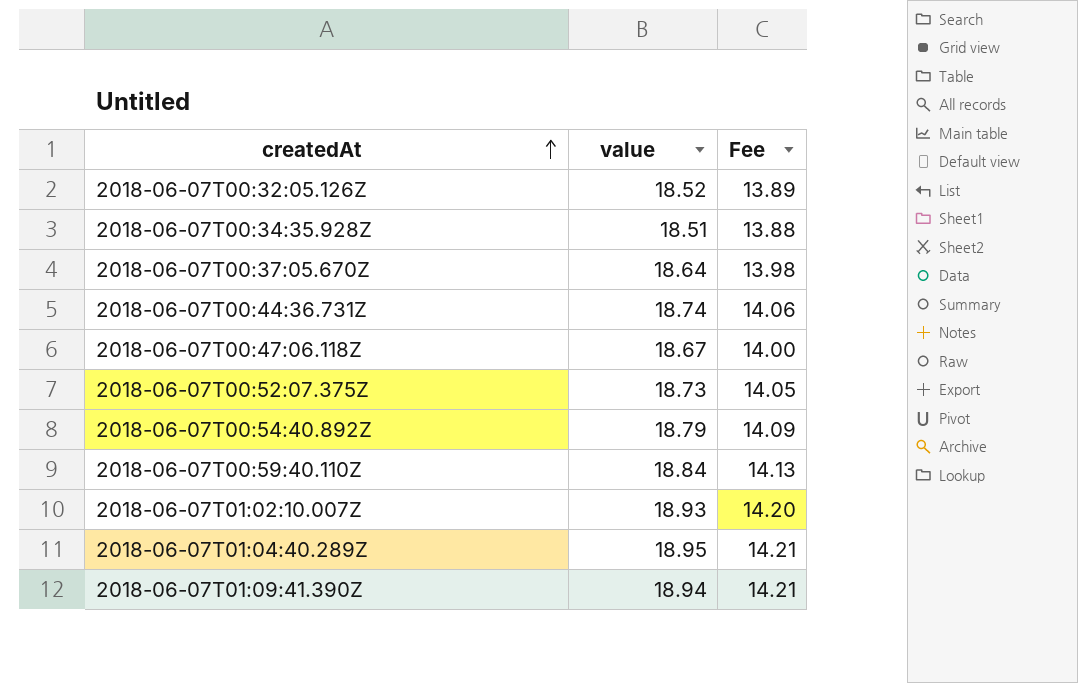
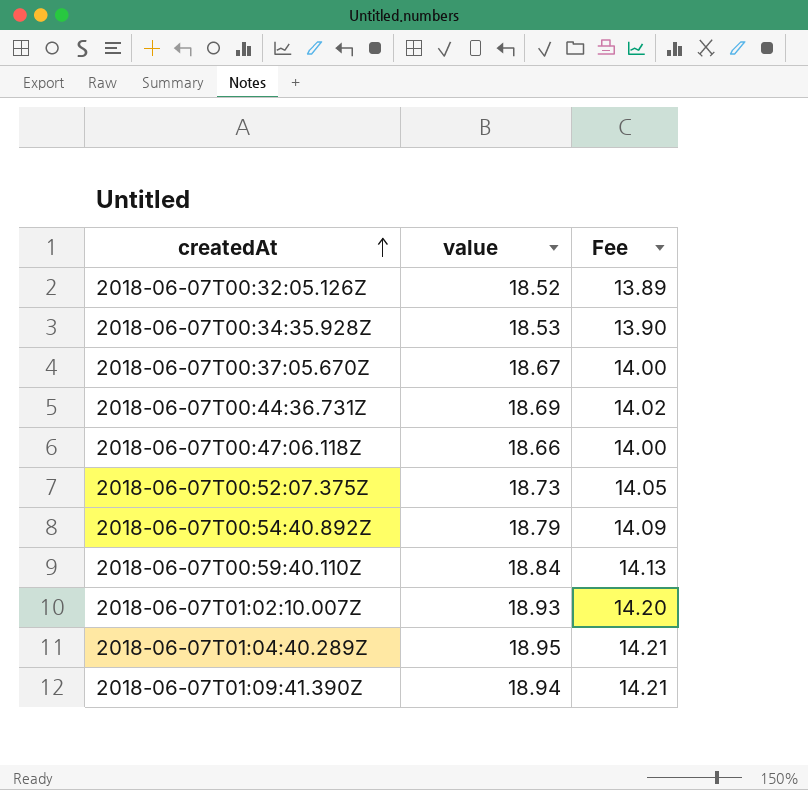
2018-06-07T00:34:35.928Z | value: 18.51 -> 18.53
2018-06-07T00:34:35.928Z | Fee: 13.88 -> 13.90
2018-06-07T00:37:05.670Z | value: 18.64 -> 18.67
2018-06-07T00:37:05.670Z | Fee: 13.98 -> 14.00
2018-06-07T00:44:36.731Z | value: 18.74 -> 18.69
2018-06-07T00:44:36.731Z | Fee: 14.06 -> 14.02
2018-06-07T00:47:06.118Z | value: 18.67 -> 18.66

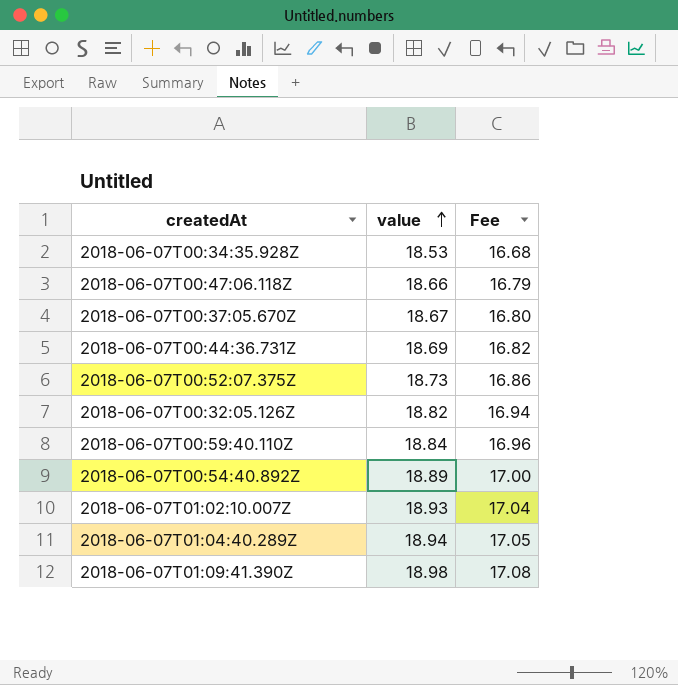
row order: createdAt ascending -> value ascending
column Fee | formula: [value] * 0.75 -> [value] * 0.9
2018-06-07T00:32:05.126Z | value: 18.52 -> 18.82
2018-06-07T00:54:40.892Z | value: 18.79 -> 18.89
2018-06-07T01:04:40.289Z | value: 18.95 -> 18.94
2018-06-07T01:09:41.390Z | value: 18.94 -> 18.98

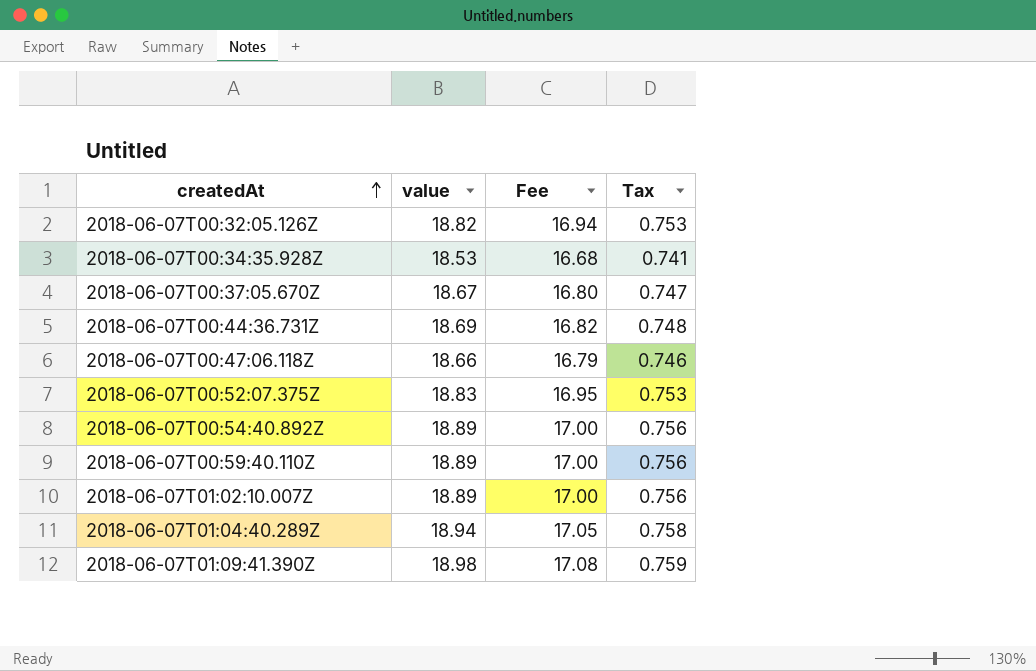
row order: value ascending -> createdAt ascending
column Tax | formula: none -> [value] * 0.04
2018-06-07T00:52:07.375Z | value: 18.73 -> 18.83
2018-06-07T00:52:07.375Z | Fee: 16.86 -> 16.95
2018-06-07T00:59:40.110Z | value: 18.84 -> 18.89
2018-06-07T00:59:40.110Z | Fee: 16.96 -> 17.00
2018-06-07T01:02:10.007Z | value: 18.93 -> 18.89
2018-06-07T01:02:10.007Z | Fee: 17.04 -> 17.00

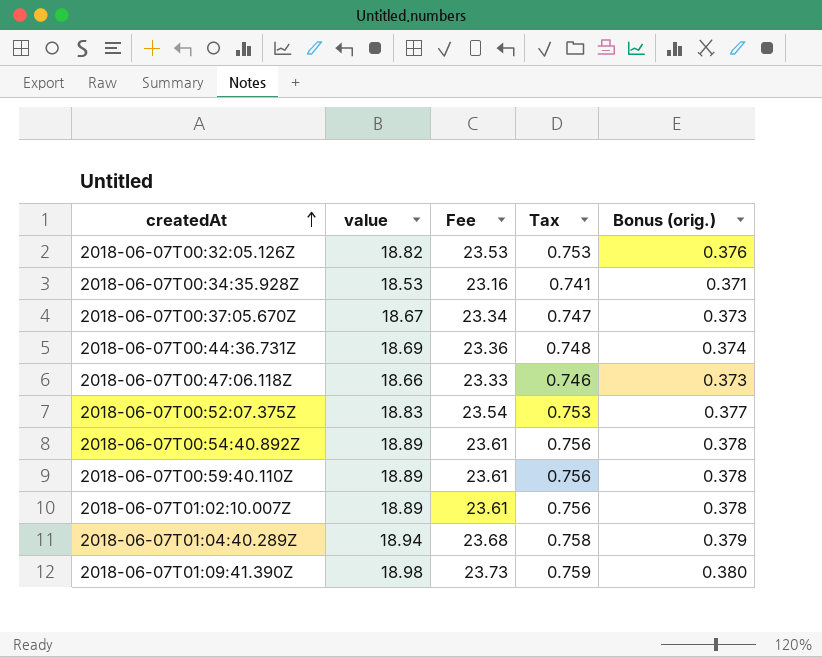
column Fee | formula: [value] * 0.9 -> [value] * 1.25
column Bonus (orig.) | formula: none -> [value] * 0.02

